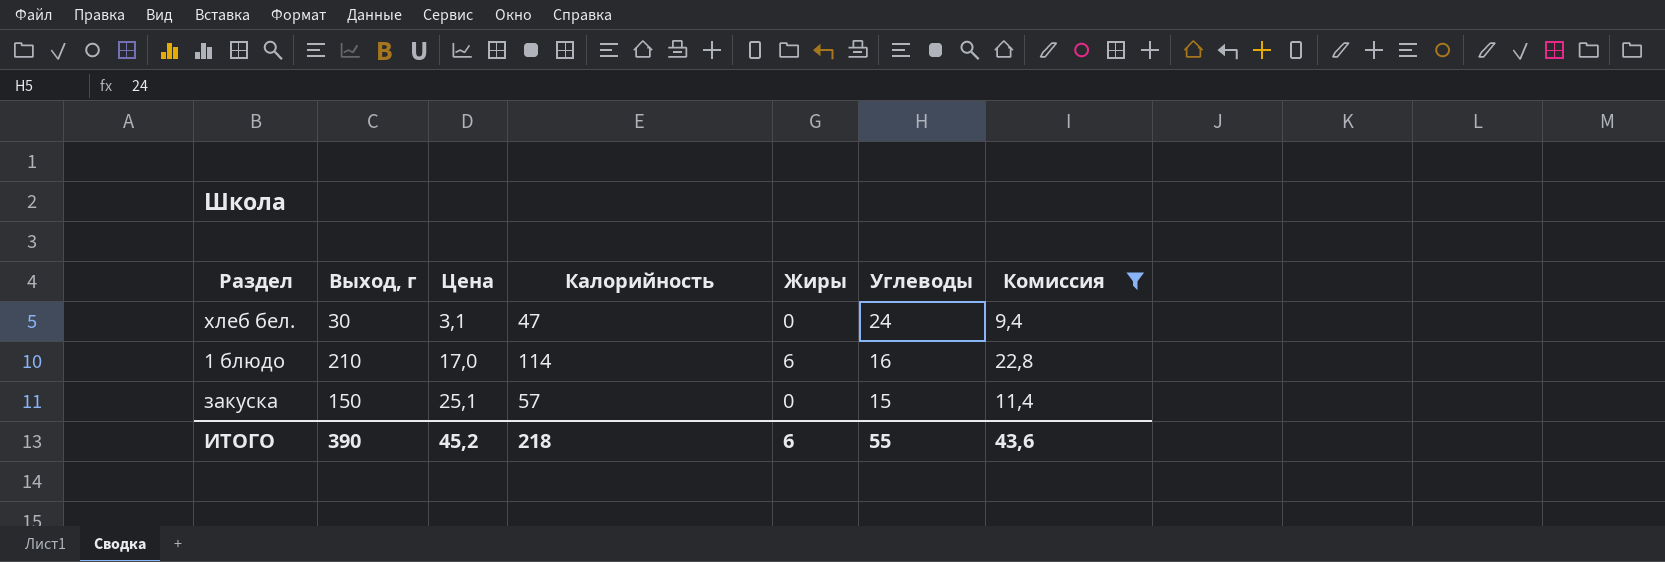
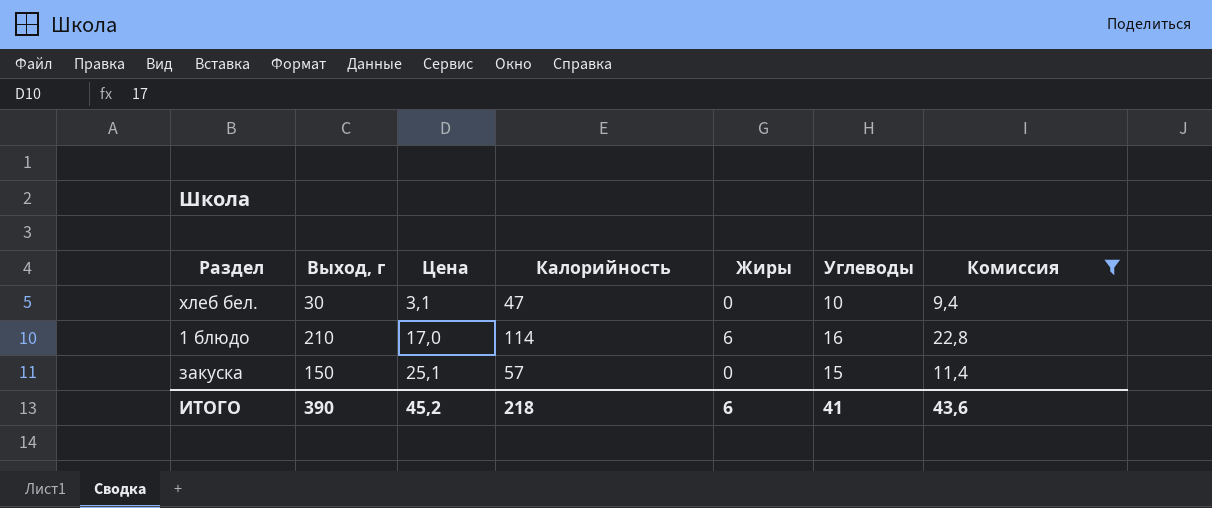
хлеб бел. | Углеводы: 24 -> 10
ИТОГО | Углеводы: 55 -> 41

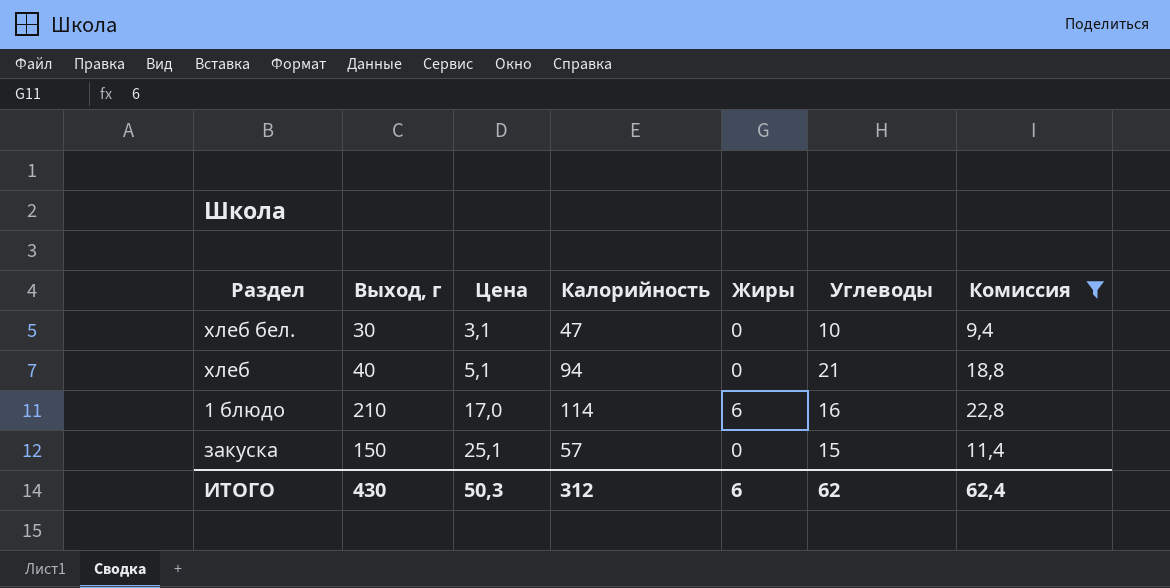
row хлеб: none -> 40 | 5,1 | 94 | 0 | 21 | 18,8
ИТОГО | Выход, г: 390 -> 430
ИТОГО | Цена: 45,2 -> 50,3
ИТОГО | Калорийность: 218 -> 312
ИТОГО | Углеводы: 41 -> 62
ИТОГО | Комиссия: 43,6 -> 62,4

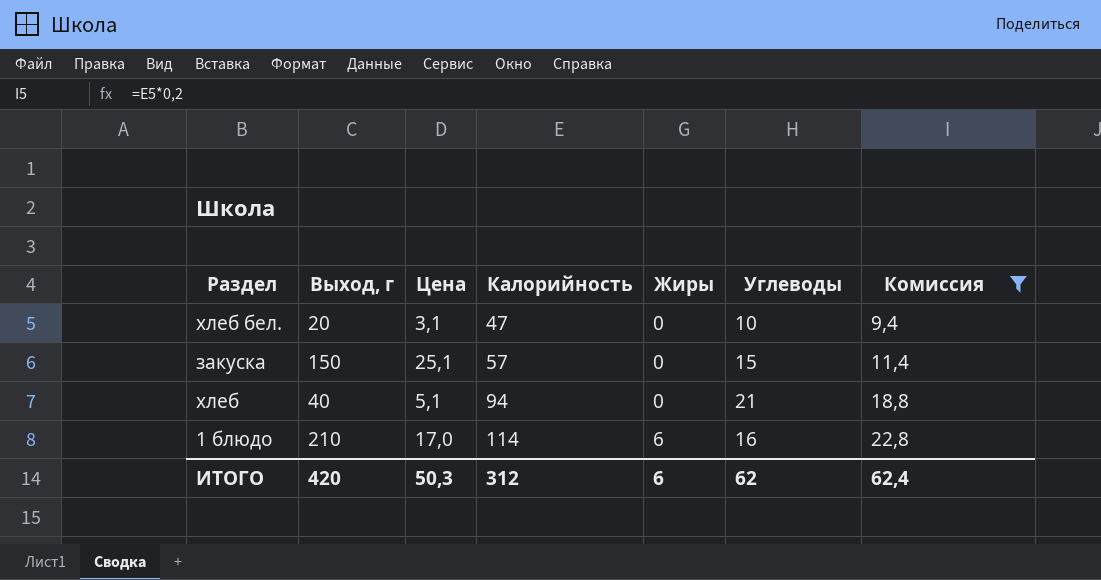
row order: Цена ascending -> Калорийность ascending
хлеб бел. | Выход, г: 30 -> 20
ИТОГО | Выход, г: 430 -> 420

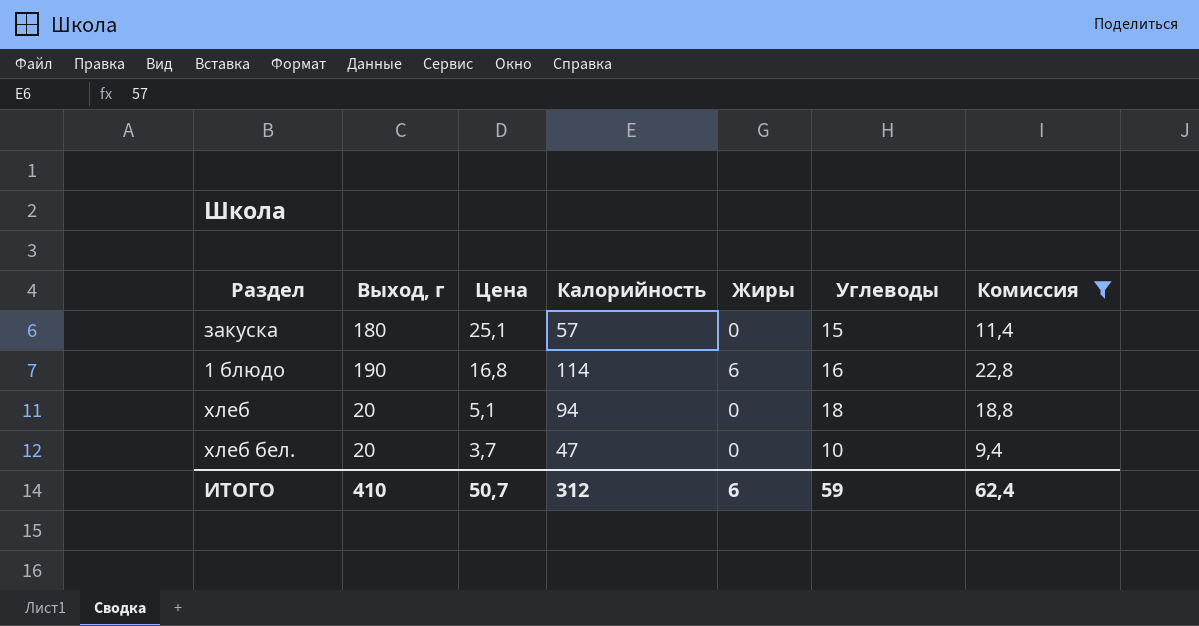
row order: Калорийность ascending -> Цена descending
закуска | Выход, г: 150 -> 180
1 блюдо | Выход, г: 210 -> 190
1 блюдо | Цена: 17,0 -> 16,8
хлеб | Выход, г: 40 -> 20
хлеб | Углеводы: 21 -> 18
хлеб бел. | Цена: 3,1 -> 3,7
ИТОГО | Выход, г: 420 -> 410
ИТОГО | Цена: 50,3 -> 50,7
ИТОГО | Углеводы: 62 -> 59

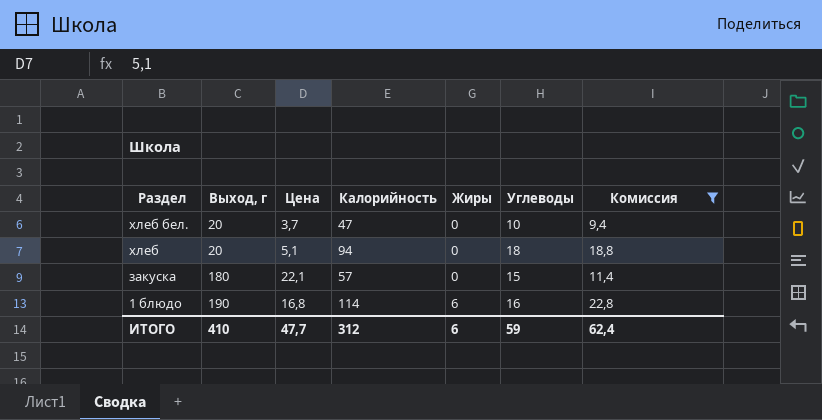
row order: Цена descending -> Раздел descending
закуска | Цена: 25,1 -> 22,1
ИТОГО | Цена: 50,7 -> 47,7

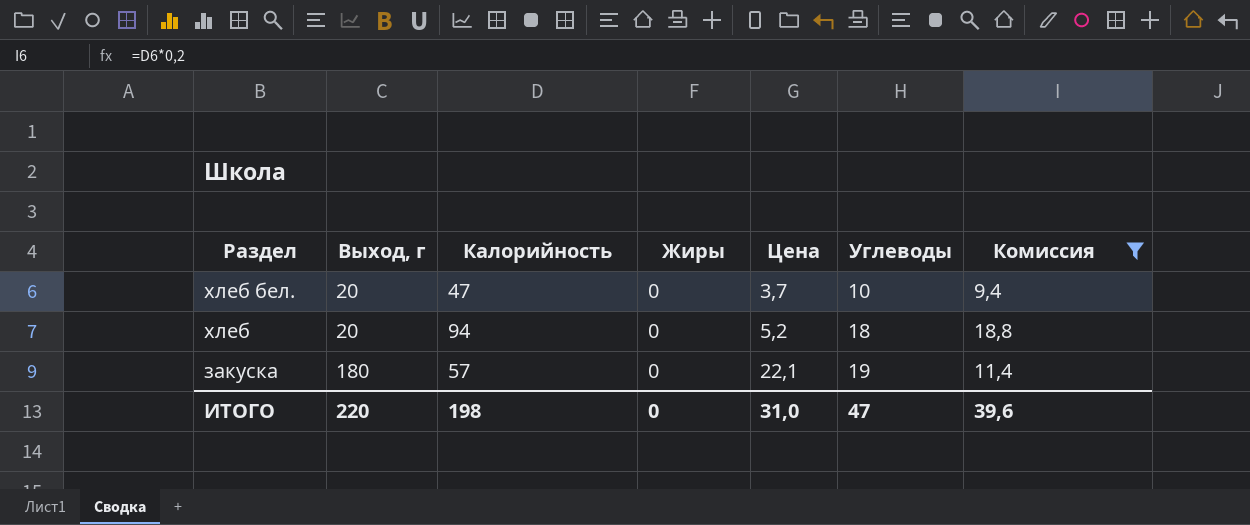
column Цена | position: 3 -> 5
row 1 блюдо: 190 | 16,8 | 114 | 6 | 16 | 22,8 -> none
хлеб | Цена: 5,1 -> 5,2
закуска | Углеводы: 15 -> 19
ИТОГО | Выход, г: 410 -> 220
ИТОГО | Калорийность: 312 -> 198
ИТОГО | Жиры: 6 -> 0
ИТОГО | Цена: 47,7 -> 31,0
ИТОГО | Углеводы: 59 -> 47
ИТОГО | Комиссия: 62,4 -> 39,6

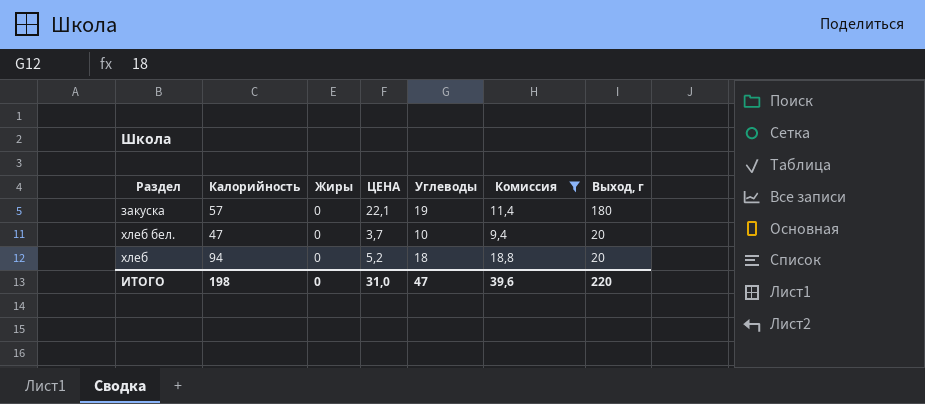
row order: Раздел descending -> Выход, г descending
column name: Цена -> ЦЕНА
column Выход, г | position: 2 -> 7

